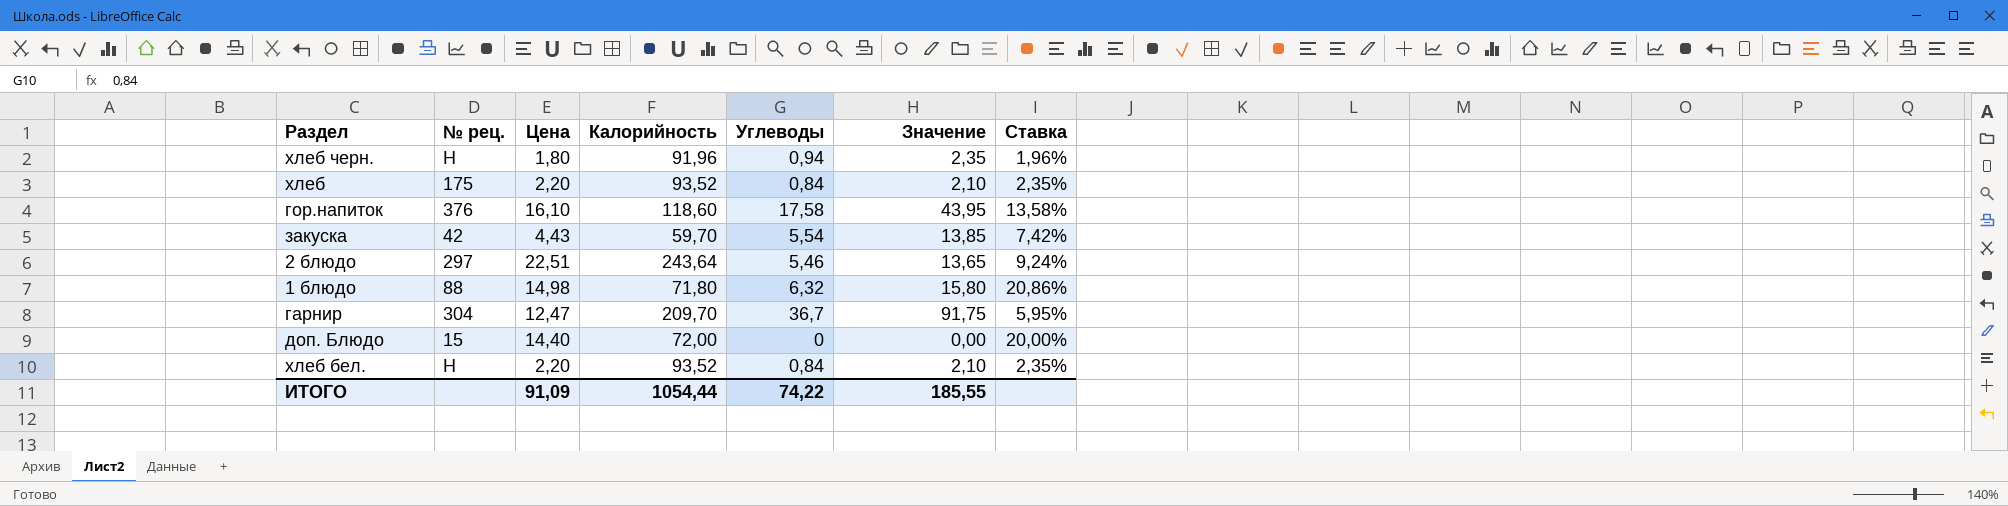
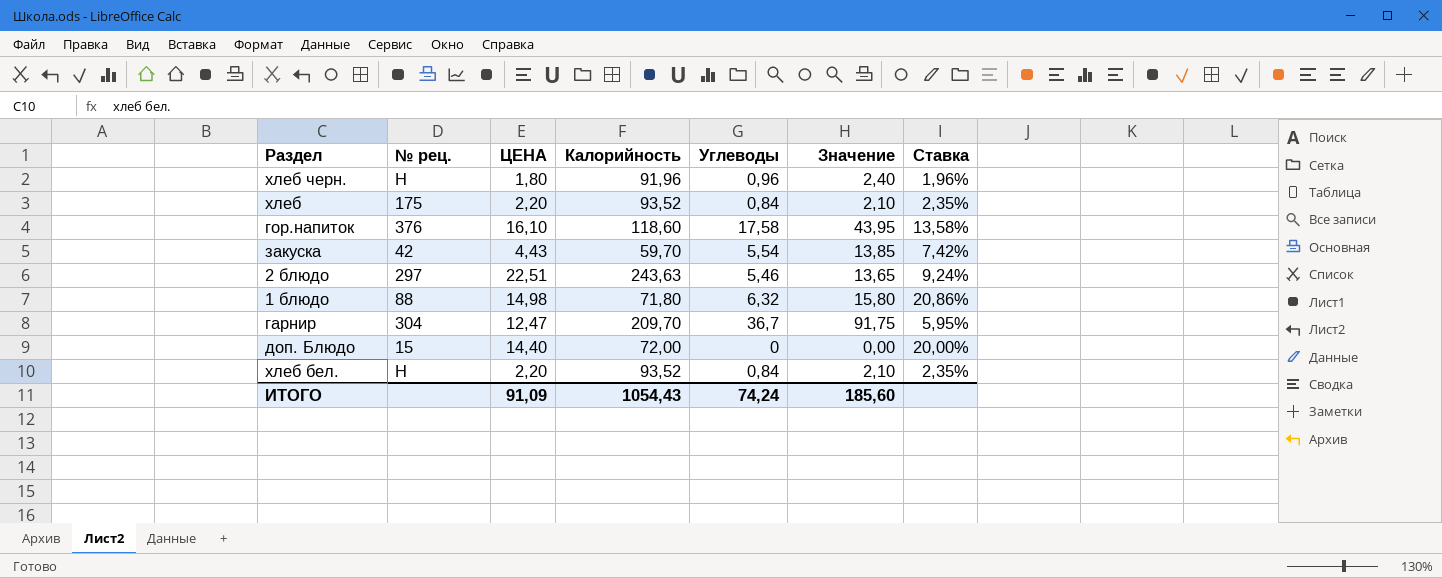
column name: Цена -> ЦЕНА
хлеб черн. | Углеводы: 0,94 -> 0,96
хлеб черн. | Значение: 2,35 -> 2,40
2 блюдо | Калорийность: 243,64 -> 243,63
ИТОГО | Калорийность: 1054,44 -> 1054,43
ИТОГО | Углеводы: 74,22 -> 74,24
ИТОГО | Значение: 185,55 -> 185,60

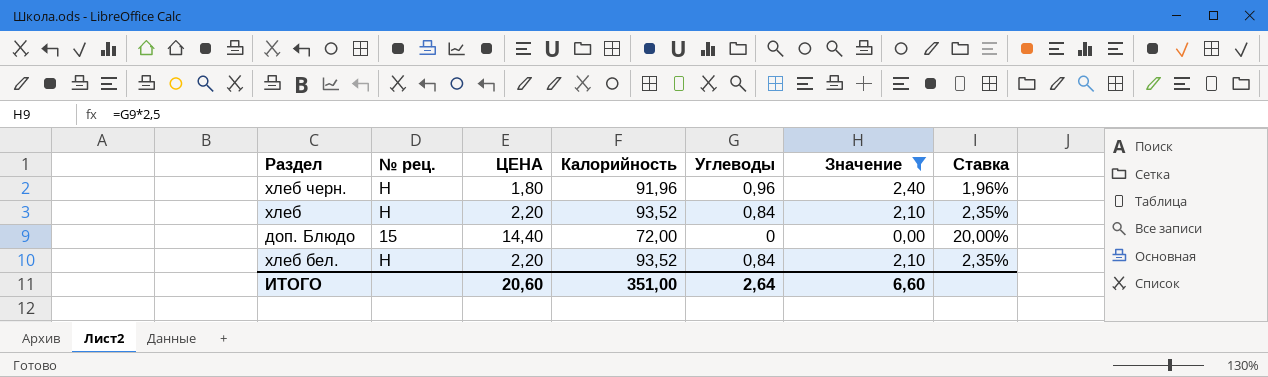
filter: none -> Значение <= 2,40
хлеб | № рец.: 175 -> Н
ИТОГО | ЦЕНА: 91,09 -> 20,60
ИТОГО | Калорийность: 1054,43 -> 351,00
ИТОГО | Углеводы: 74,24 -> 2,64
ИТОГО | Значение: 185,60 -> 6,60

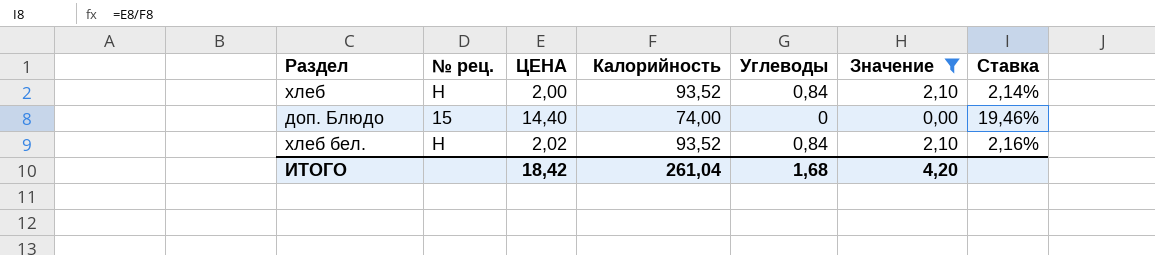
row хлеб черн.: Н | 1,80 | 91,96 | 0,96 | 2,40 | 1,96% -> none
хлеб | ЦЕНА: 2,20 -> 2,00
хлеб | Ставка: 2,35% -> 2,14%
доп. Блюдо | Калорийность: 72,00 -> 74,00
доп. Блюдо | Ставка: 20,00% -> 19,46%
хлеб бел. | ЦЕНА: 2,20 -> 2,02
хлеб бел. | Ставка: 2,35% -> 2,16%
ИТОГО | ЦЕНА: 20,60 -> 18,42
ИТОГО | Калорийность: 351,00 -> 261,04
ИТОГО | Углеводы: 2,64 -> 1,68
ИТОГО | Значение: 6,60 -> 4,20

